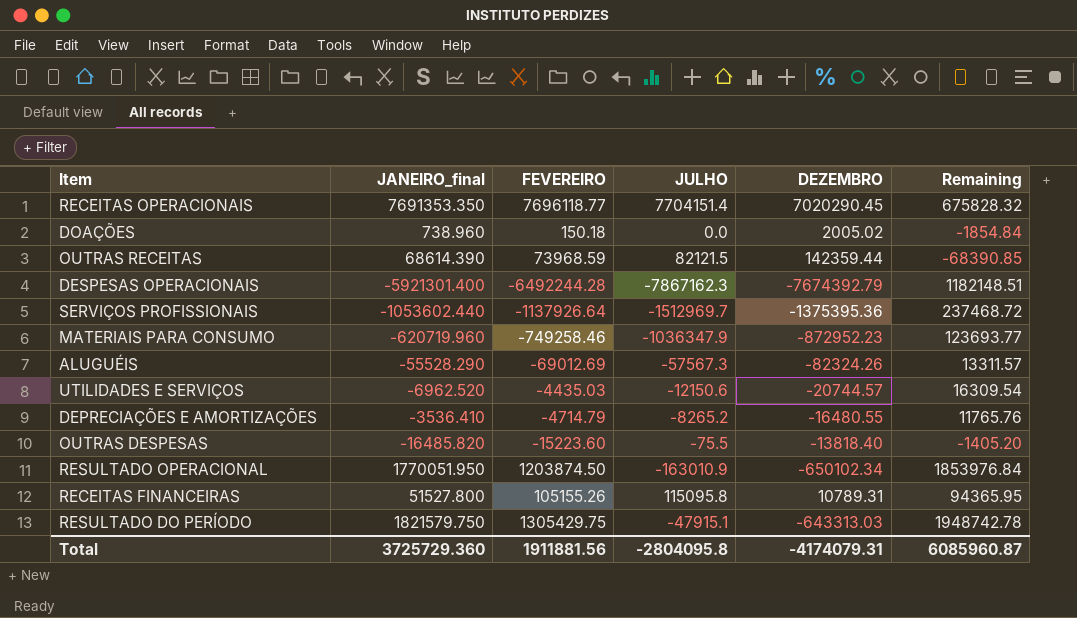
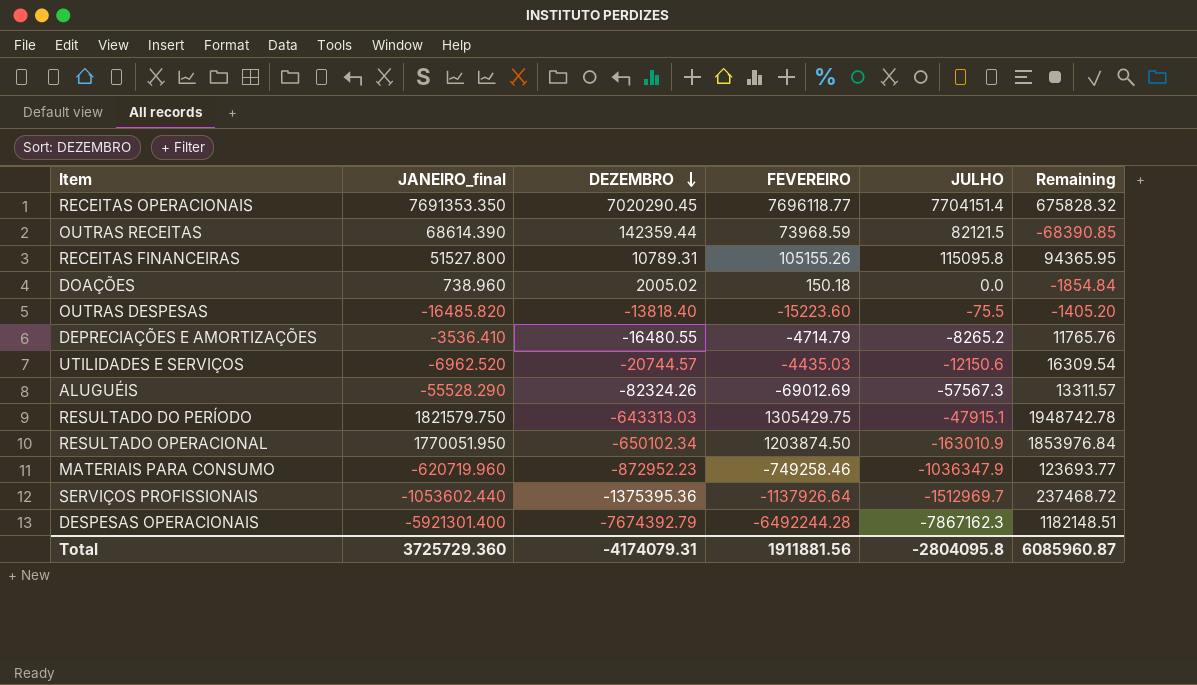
row order: none -> DEZEMBRO descending
column DEZEMBRO | position: 5 -> 3

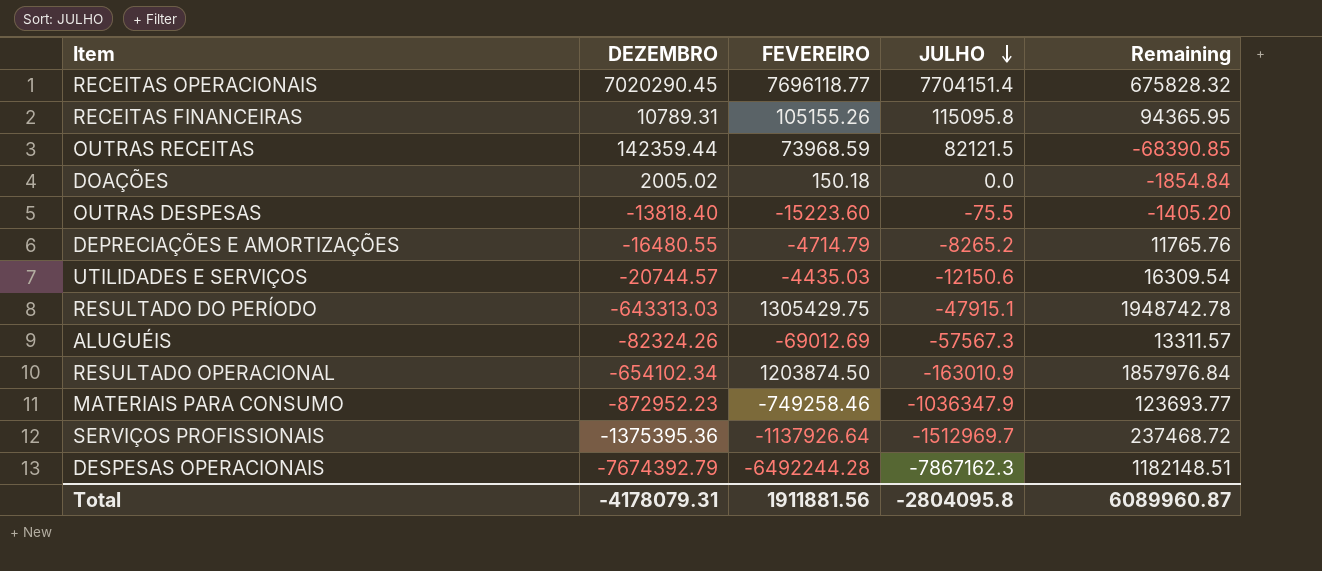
row order: DEZEMBRO descending -> JULHO descending
column JANEIRO_final | position: 2 -> none
RESULTADO OPERACIONAL | DEZEMBRO: -650102.34 -> -654102.34
RESULTADO OPERACIONAL | Remaining: 1853976.84 -> 1857976.84
Total | DEZEMBRO: -4174079.31 -> -4178079.31
Total | Remaining: 6085960.87 -> 6089960.87

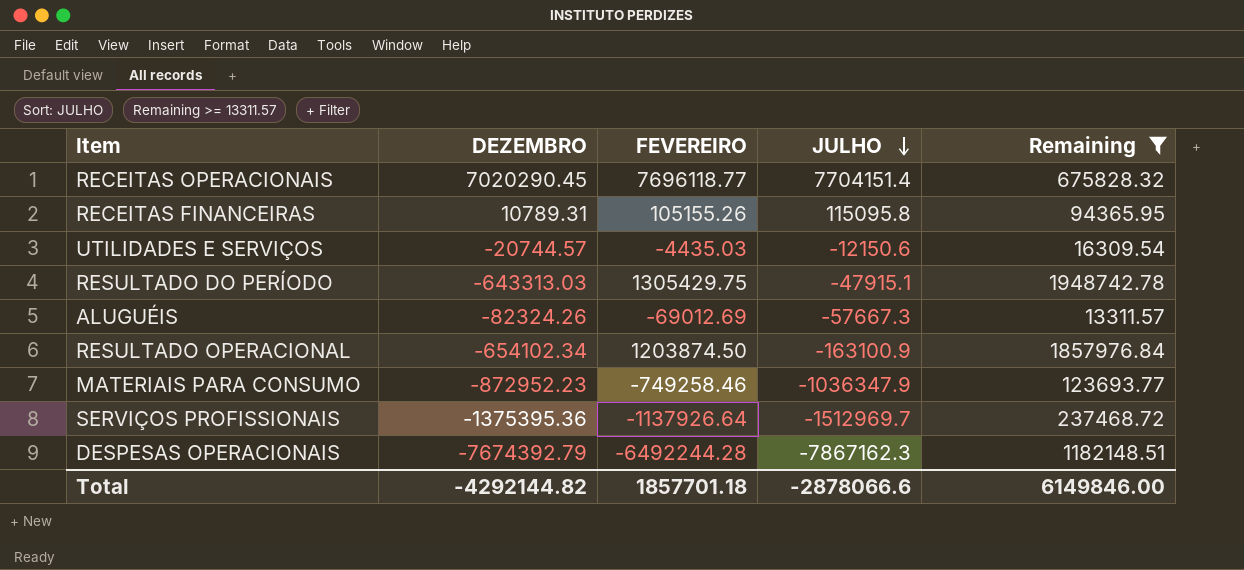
filter: none -> Remaining >= 13311.57
ALUGUÉIS | JULHO: -57567.3 -> -57667.3
RESULTADO OPERACIONAL | JULHO: -163010.9 -> -163100.9
Total | DEZEMBRO: -4178079.31 -> -4292144.82
Total | FEVEREIRO: 1911881.56 -> 1857701.18
Total | JULHO: -2804095.8 -> -2878066.6
Total | Remaining: 6089960.87 -> 6149846.00

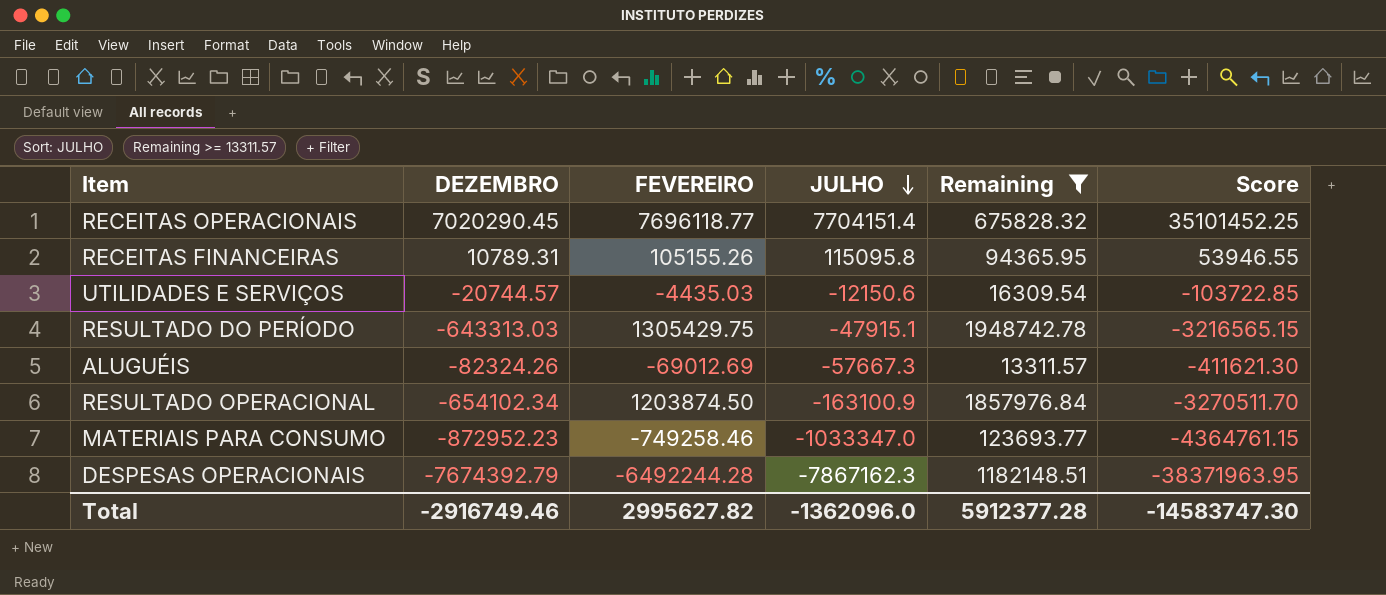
column Score | formula: none -> [DEZEMBRO] * 5
row SERVIÇOS PROFISSIONAIS: -1375395.36 | -1137926.64 | -1512969.7 | 237468.72 -> none
MATERIAIS PARA CONSUMO | JULHO: -1036347.9 -> -1033347.0
Total | DEZEMBRO: -4292144.82 -> -2916749.46
Total | FEVEREIRO: 1857701.18 -> 2995627.82
Total | JULHO: -2878066.6 -> -1362096.0
Total | Remaining: 6149846.00 -> 5912377.28

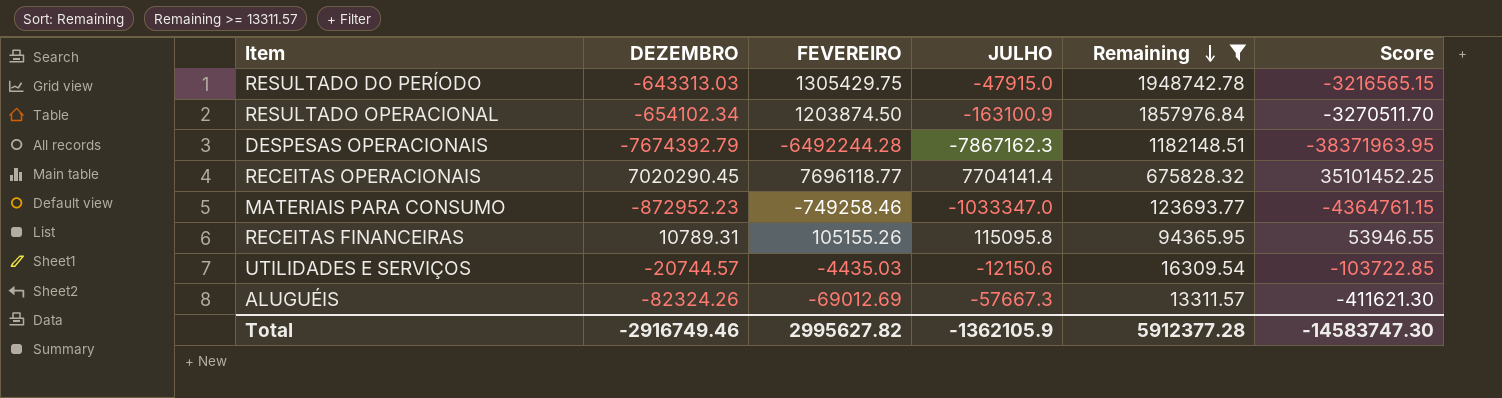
row order: JULHO descending -> Remaining descending
RESULTADO DO PERÍODO | JULHO: -47915.1 -> -47915.0
RECEITAS OPERACIONAIS | JULHO: 7704151.4 -> 7704141.4
Total | JULHO: -1362096.0 -> -1362105.9

